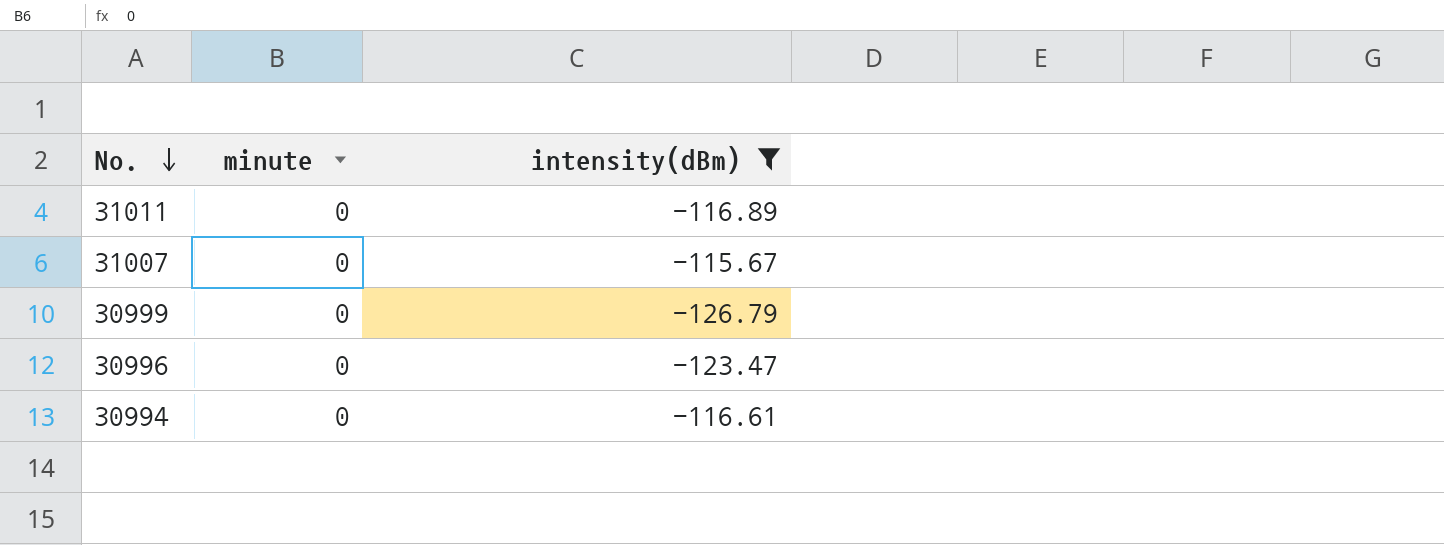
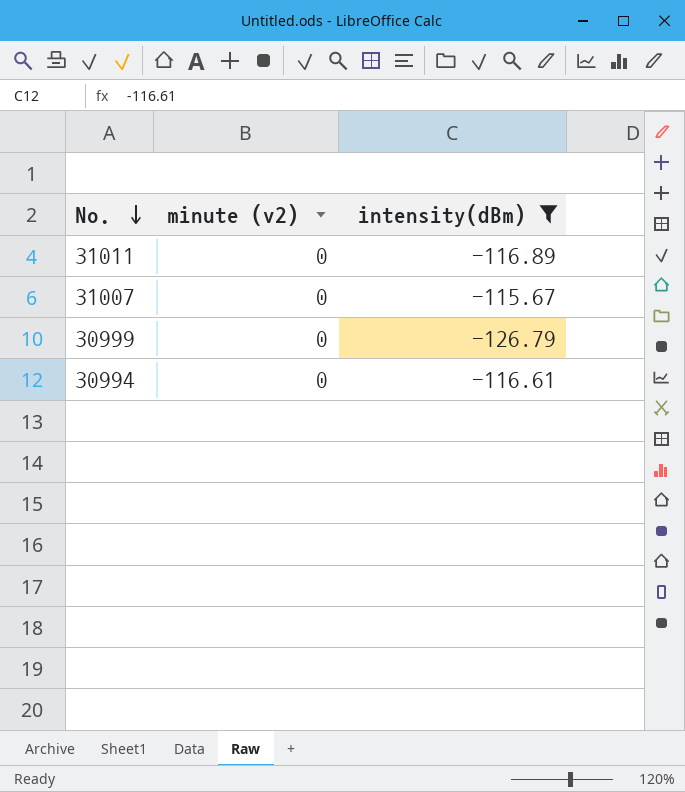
column name: minute -> minute (v2)
row 30996: 0 | -123.47 -> none

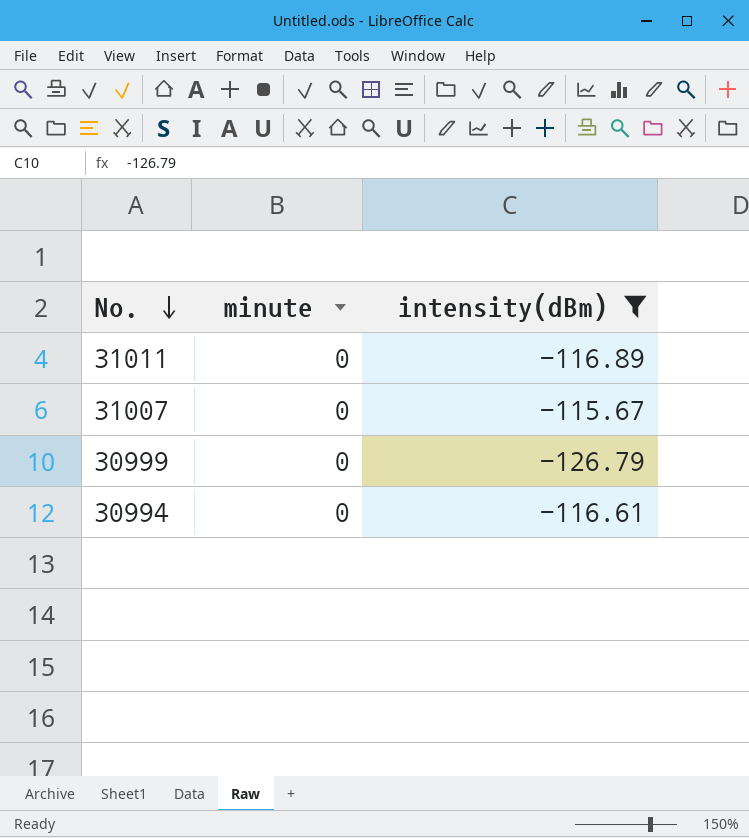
column name: minute (v2) -> minute

